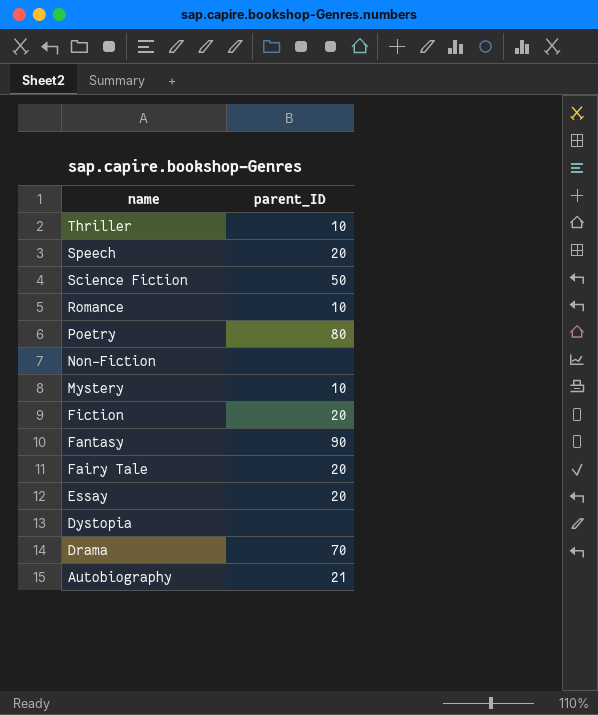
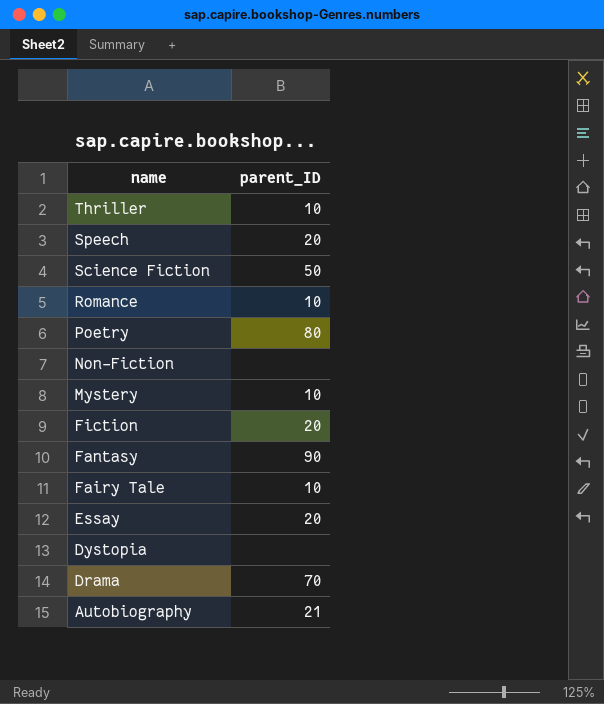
Fairy Tale | parent_ID: 20 -> 10

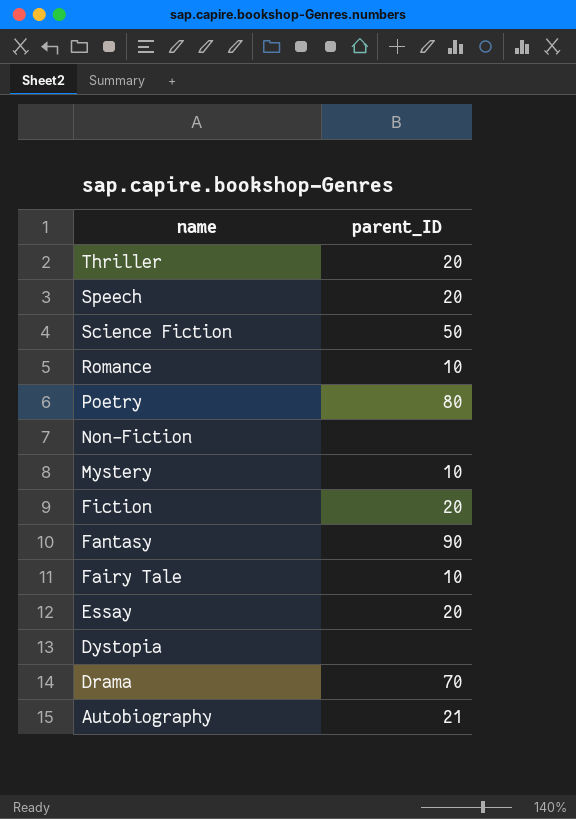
Thriller | parent_ID: 10 -> 20

